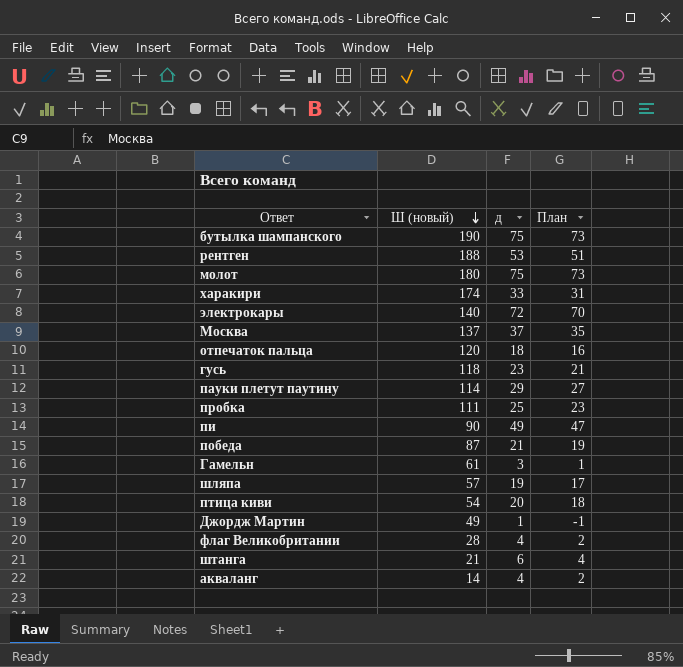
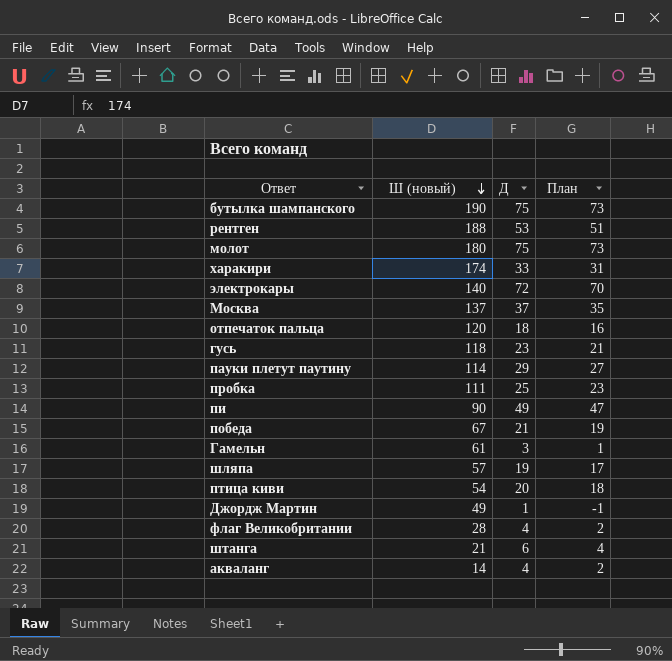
column name: д -> Д
победа | Ш (новый): 87 -> 67

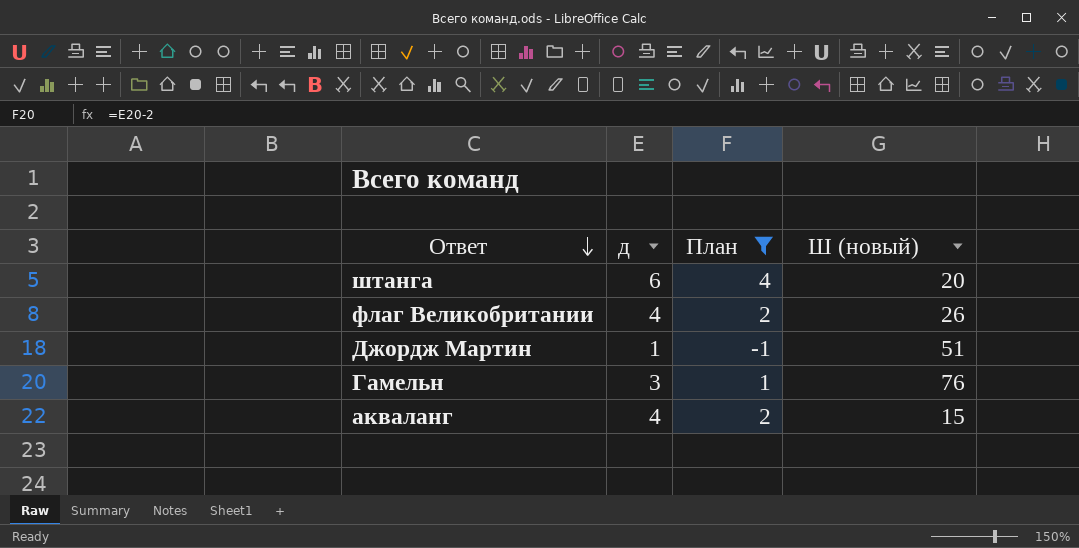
filter: none -> План <= 4
row order: Ш (новый) descending -> Ответ descending
column name: Д -> д
column Ш (новый) | position: 2 -> 4
штанга | Ш (новый): 21 -> 20
флаг Великобритании | Ш (новый): 28 -> 26
Джордж Мартин | Ш (новый): 49 -> 51
Гамельн | Ш (новый): 61 -> 76
акваланг | Ш (новый): 14 -> 15

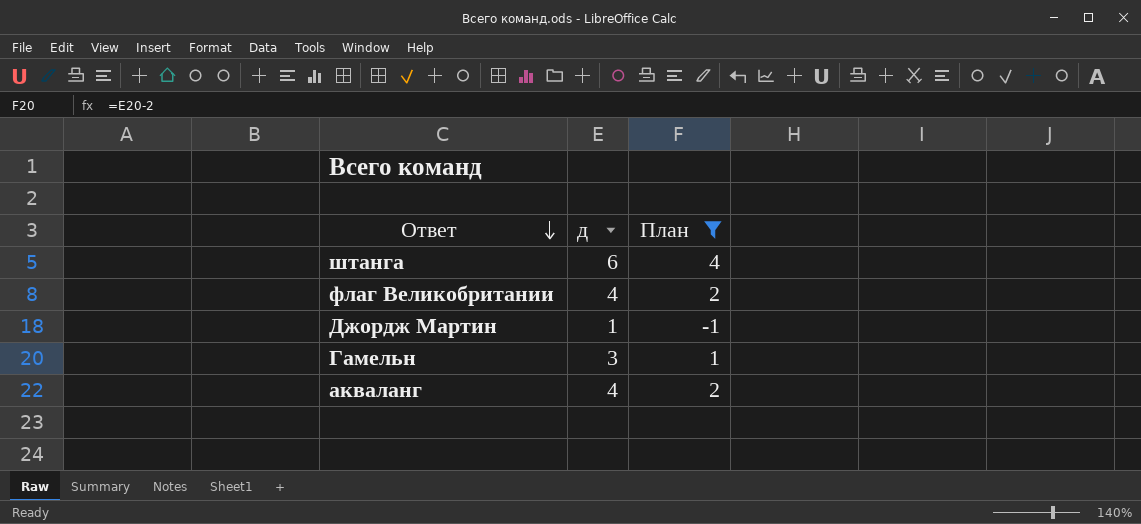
column Ш (новый) | position: 4 -> none

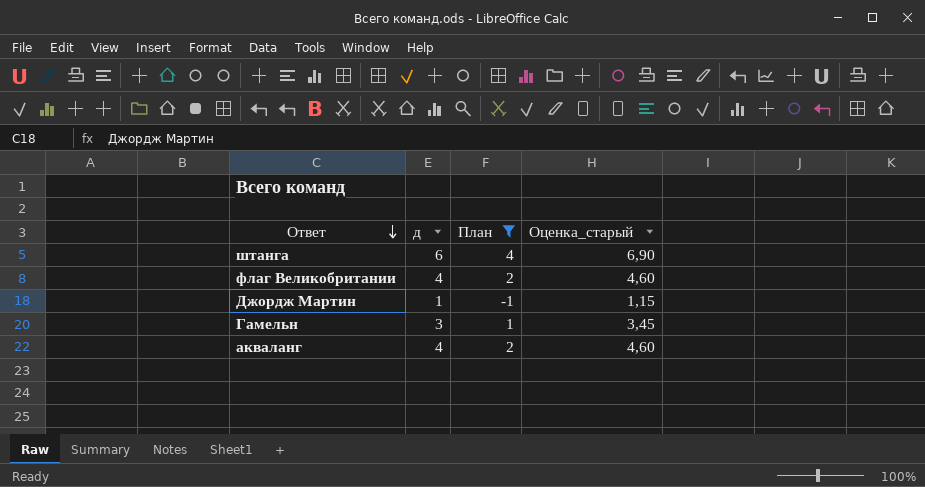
column Оценка_старый | formula: none -> [д] * 1,15

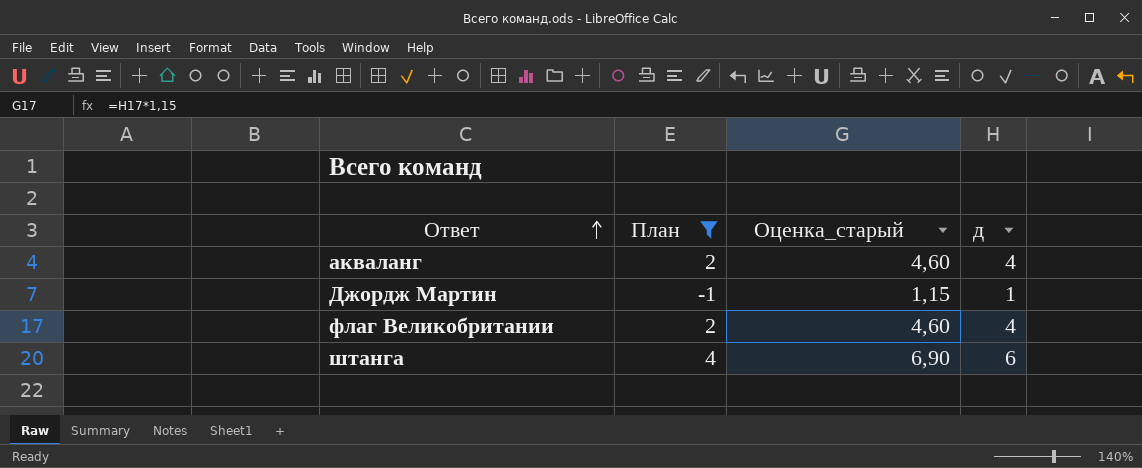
row order: Ответ descending -> Ответ ascending
column д | position: 2 -> 4
row Гамельн: 3 | 1 | 3,45 -> none

